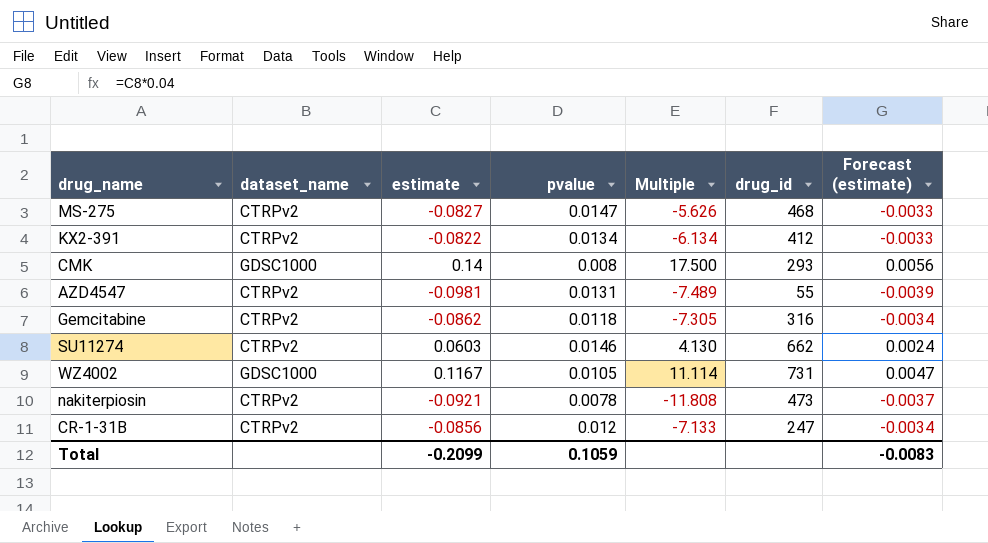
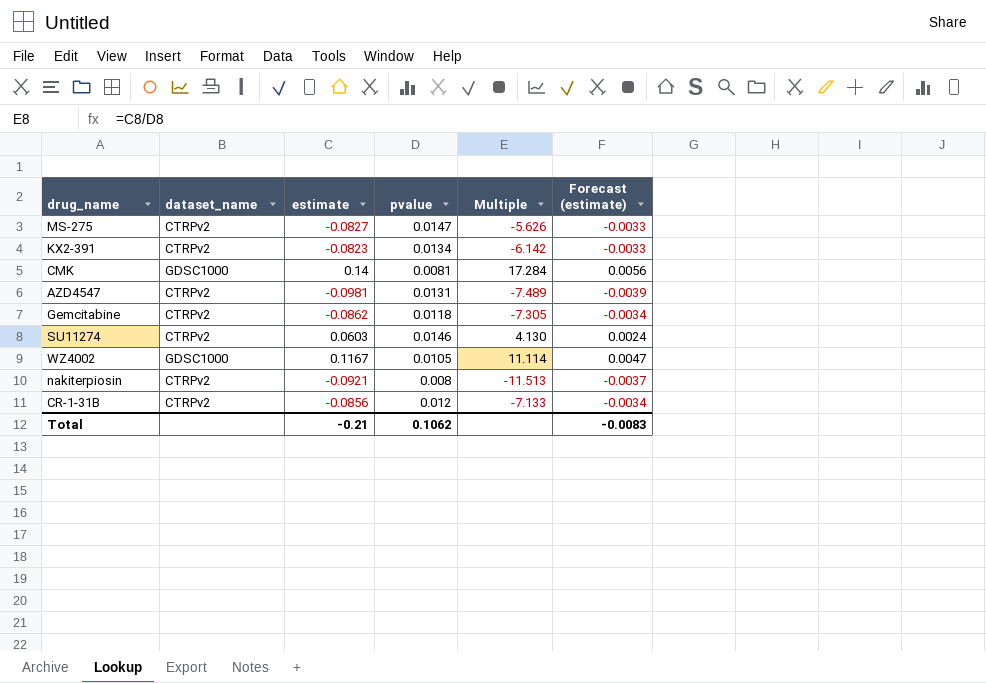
column drug_id | position: 6 -> none
KX2-391 | estimate: -0.0822 -> -0.0823
KX2-391 | Multiple: -6.134 -> -6.142
CMK | pvalue: 0.008 -> 0.0081
CMK | Multiple: 17.500 -> 17.284
nakiterpiosin | pvalue: 0.0078 -> 0.008
nakiterpiosin | Multiple: -11.808 -> -11.513
Total | estimate: -0.2099 -> -0.21
Total | pvalue: 0.1059 -> 0.1062

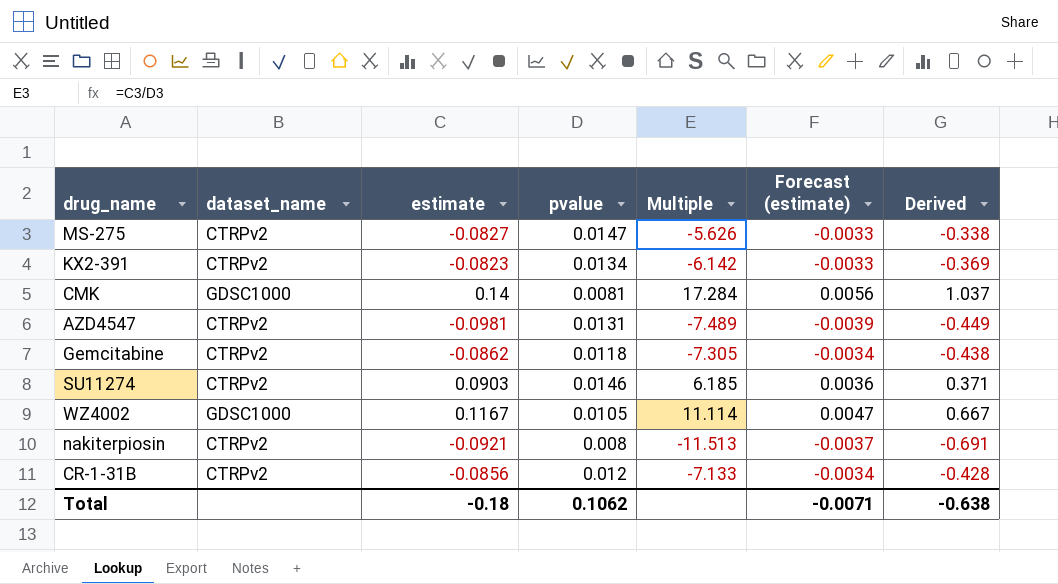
column Derived | formula: none -> [Multiple] * 0.06
SU11274 | estimate: 0.0603 -> 0.0903
SU11274 | Multiple: 4.130 -> 6.185
SU11274 | Forecast (estimate): 0.0024 -> 0.0036
Total | estimate: -0.21 -> -0.18
Total | Forecast (estimate): -0.0083 -> -0.0071

